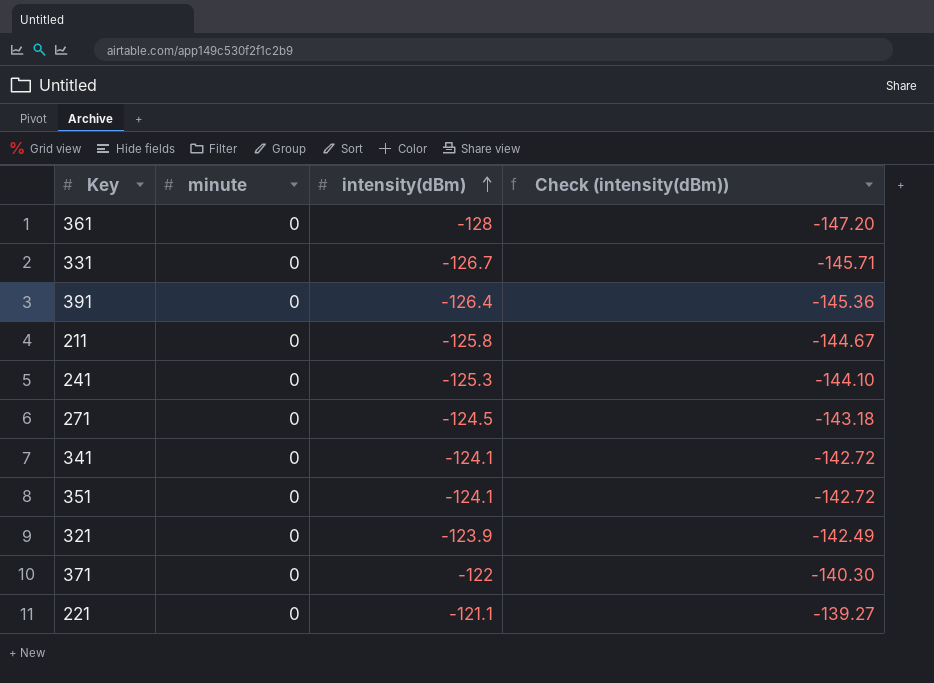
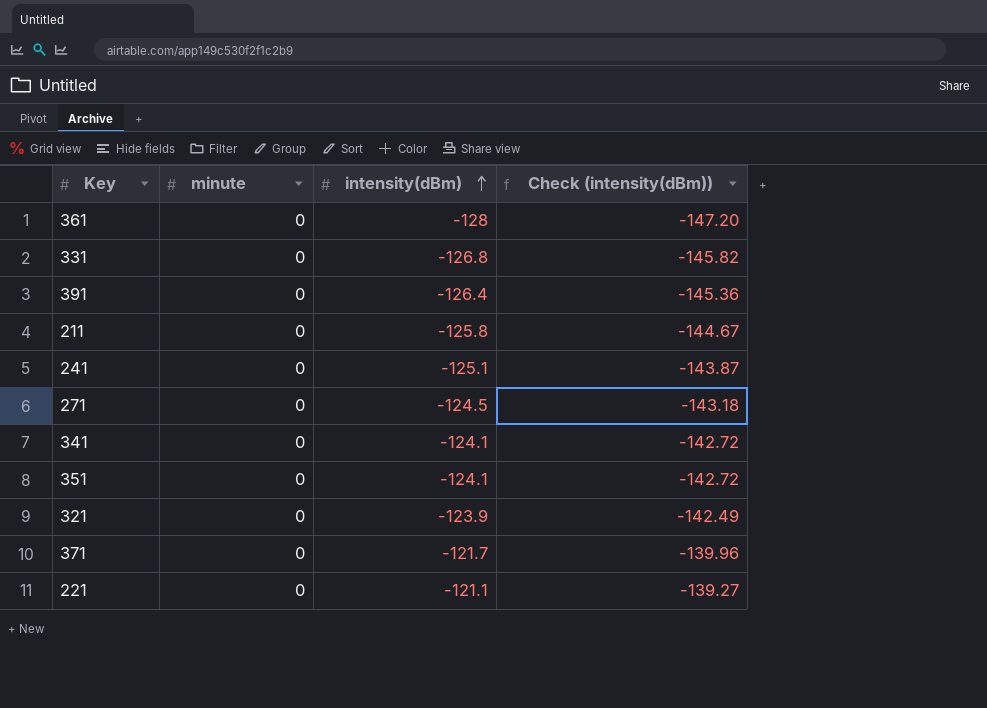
331 | intensity(dBm): -126.7 -> -126.8
331 | Check (intensity(dBm)): -145.71 -> -145.82
241 | intensity(dBm): -125.3 -> -125.1
241 | Check (intensity(dBm)): -144.10 -> -143.87
371 | intensity(dBm): -122 -> -121.7
371 | Check (intensity(dBm)): -140.30 -> -139.96

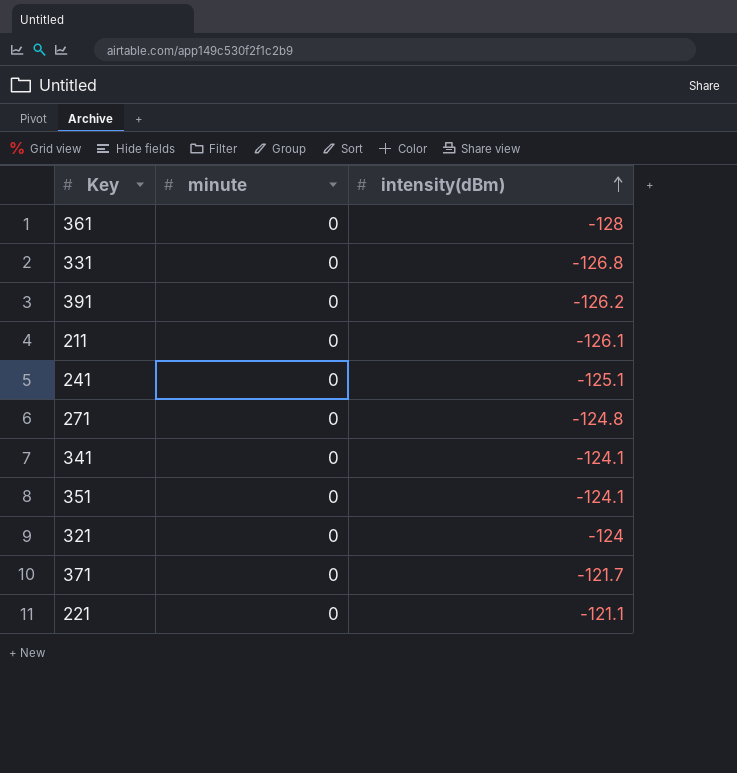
column Check (intensity(dBm)) | formula: [intensity(dBm)] * 1.15 -> none
391 | intensity(dBm): -126.4 -> -126.2
211 | intensity(dBm): -125.8 -> -126.1
271 | intensity(dBm): -124.5 -> -124.8
321 | intensity(dBm): -123.9 -> -124

